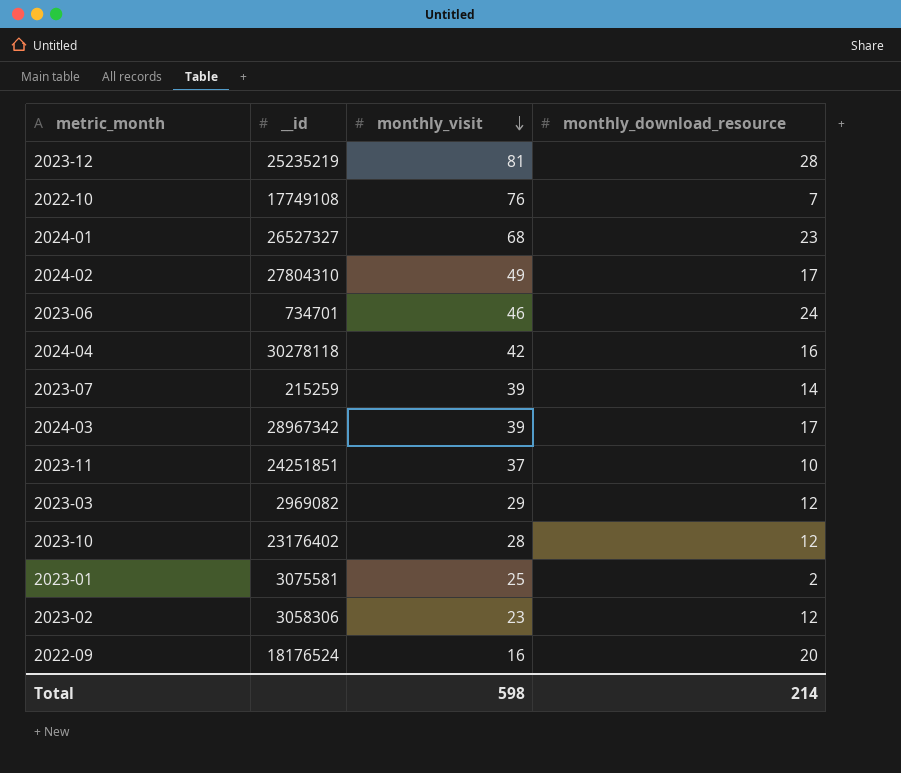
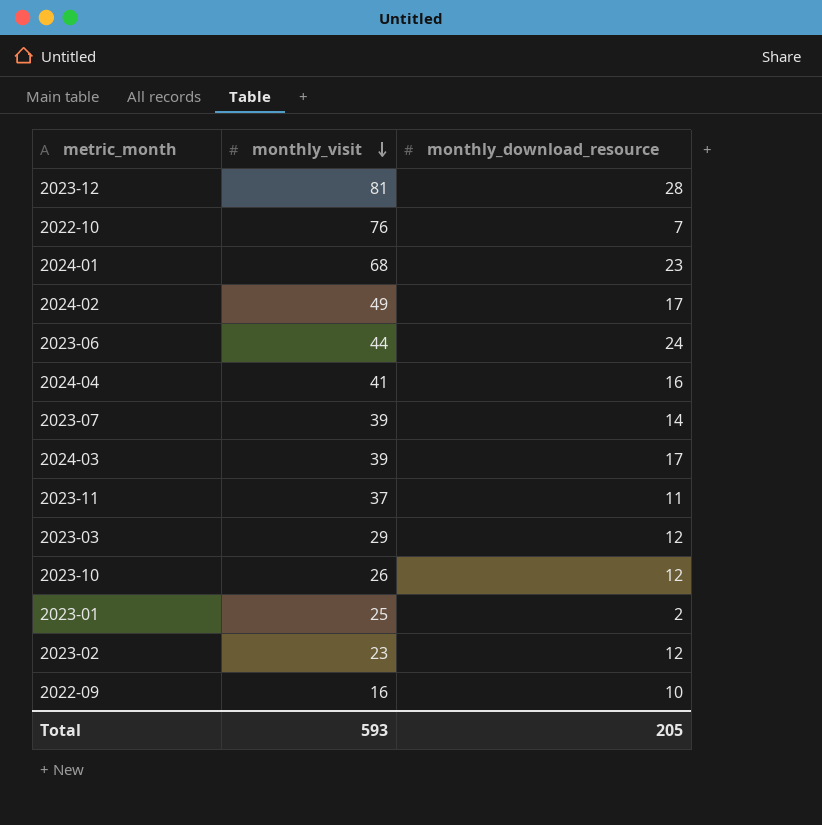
column __id | position: 2 -> none
2023-06 | monthly_visit: 46 -> 44
2024-04 | monthly_visit: 42 -> 41
2023-11 | monthly_download_resource: 10 -> 11
2023-10 | monthly_visit: 28 -> 26
2022-09 | monthly_download_resource: 20 -> 10
Total | monthly_visit: 598 -> 593
Total | monthly_download_resource: 214 -> 205

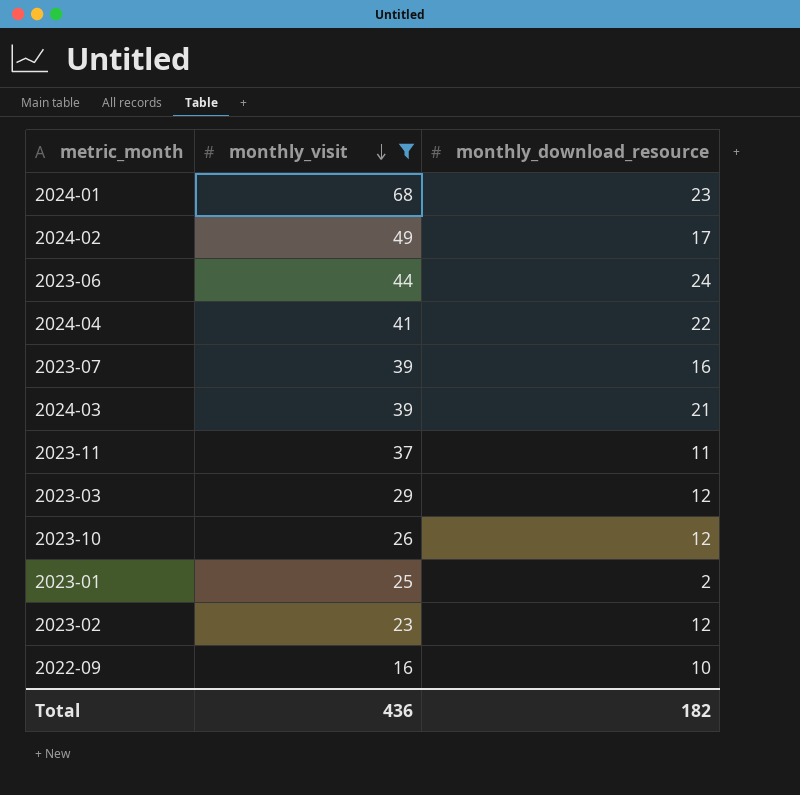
filter: none -> monthly_visit <= 68
2024-04 | monthly_download_resource: 16 -> 22
2023-07 | monthly_download_resource: 14 -> 16
2024-03 | monthly_download_resource: 17 -> 21
Total | monthly_visit: 593 -> 436
Total | monthly_download_resource: 205 -> 182

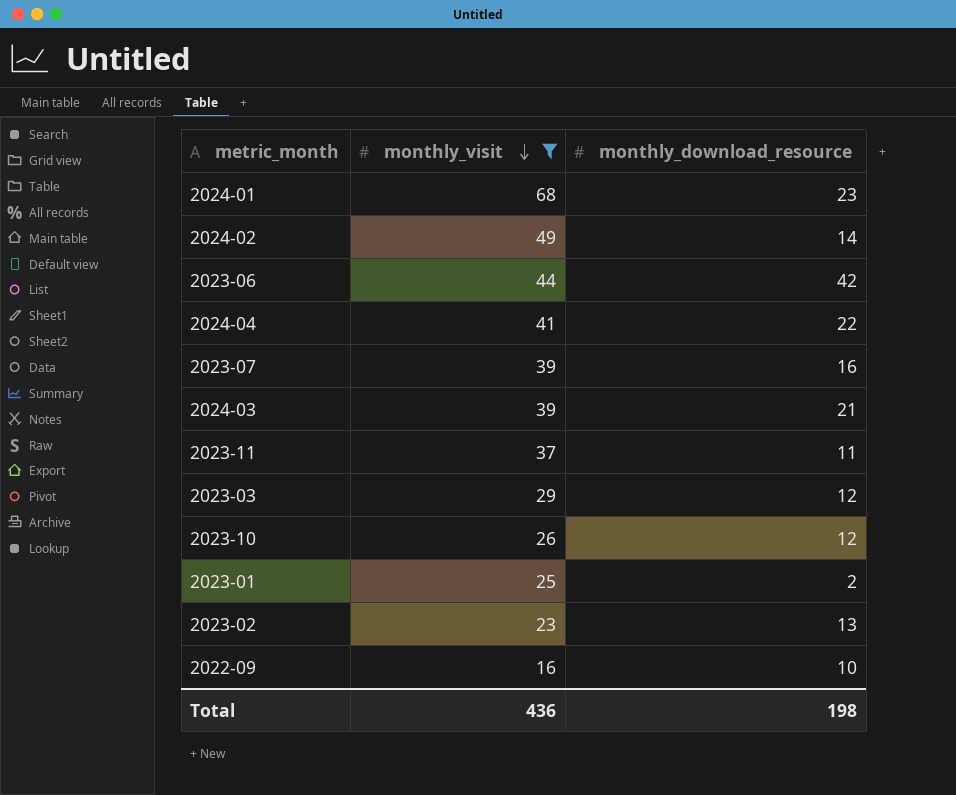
2024-02 | monthly_download_resource: 17 -> 14
2023-06 | monthly_download_resource: 24 -> 42
2023-02 | monthly_download_resource: 12 -> 13
Total | monthly_download_resource: 182 -> 198

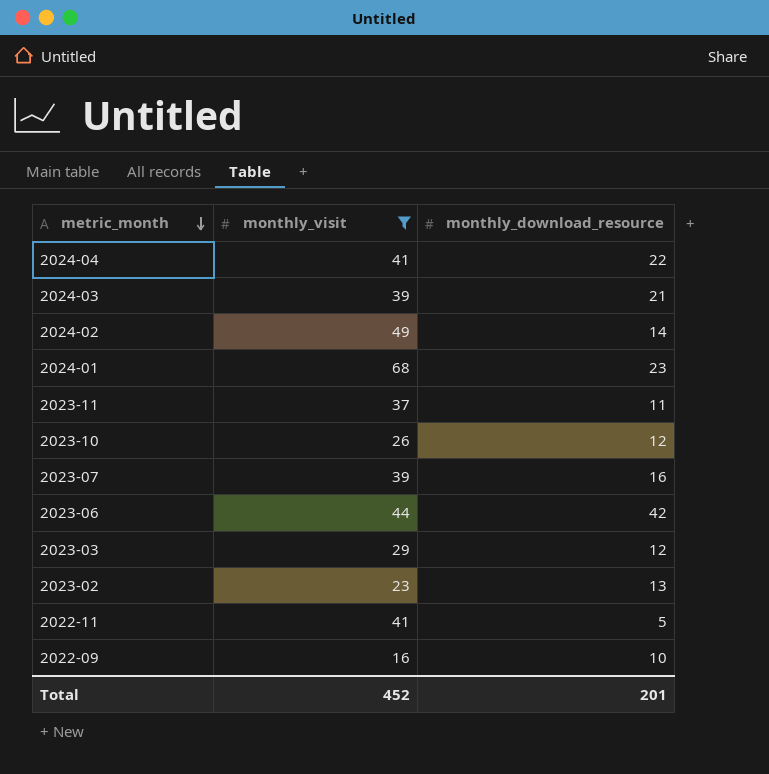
row order: monthly_visit descending -> metric_month descending
row 2023-01: 25 | 2 -> none
row 2022-11: none -> 41 | 5
Total | monthly_visit: 436 -> 452
Total | monthly_download_resource: 198 -> 201

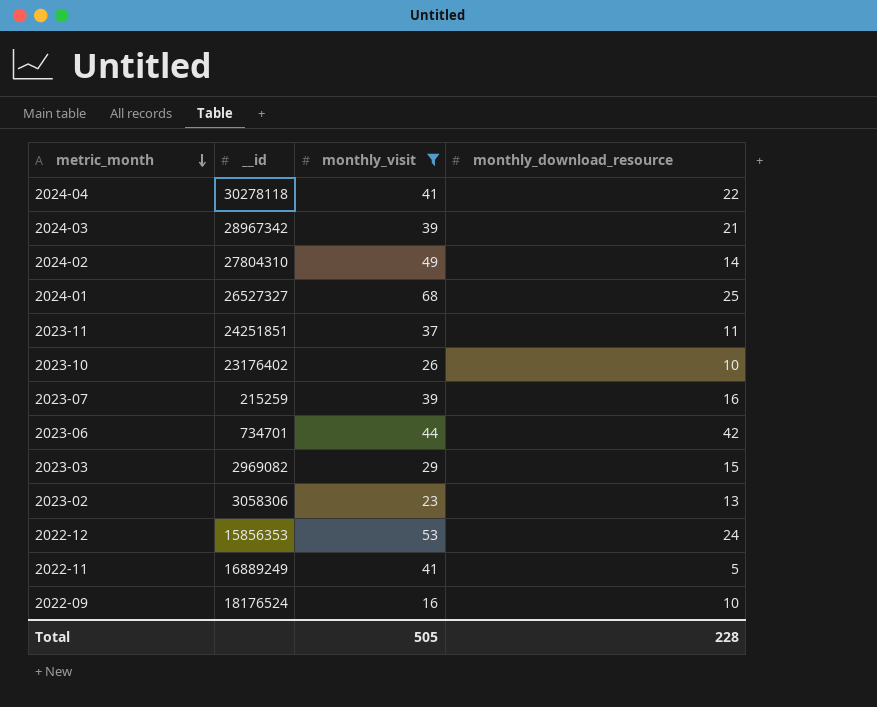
column __id | position: none -> 2
2024-01 | monthly_download_resource: 23 -> 25
2023-10 | monthly_download_resource: 12 -> 10
2023-03 | monthly_download_resource: 12 -> 15
row 2022-12: none -> 15856353 | 53 | 24
Total | monthly_visit: 452 -> 505
Total | monthly_download_resource: 201 -> 228

